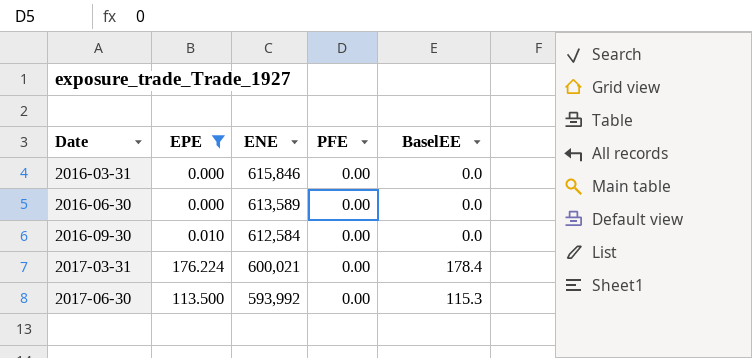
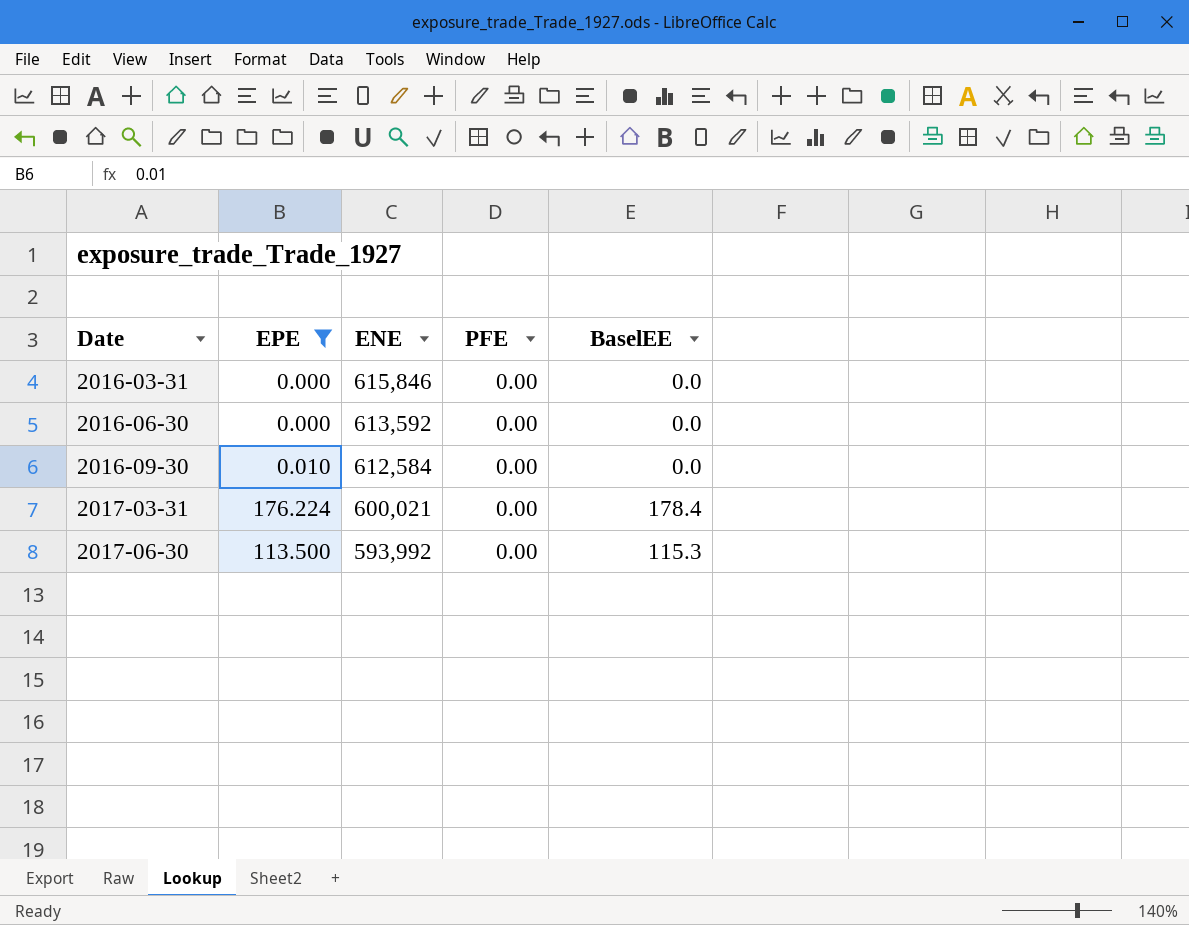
2016-06-30 | ENE: 613,589 -> 613,592

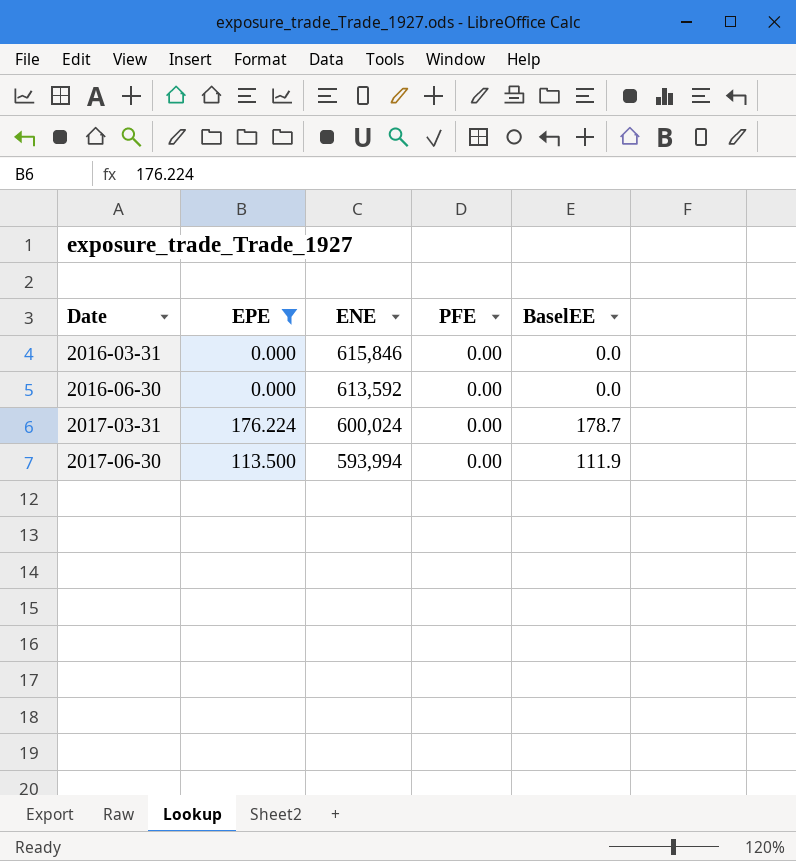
row 2016-09-30: 0.010 | 612,584 | 0.00 | 0.0 -> none
2017-03-31 | ENE: 600,021 -> 600,024
2017-03-31 | BaselEE: 178.4 -> 178.7
2017-06-30 | ENE: 593,992 -> 593,994
2017-06-30 | BaselEE: 115.3 -> 111.9

